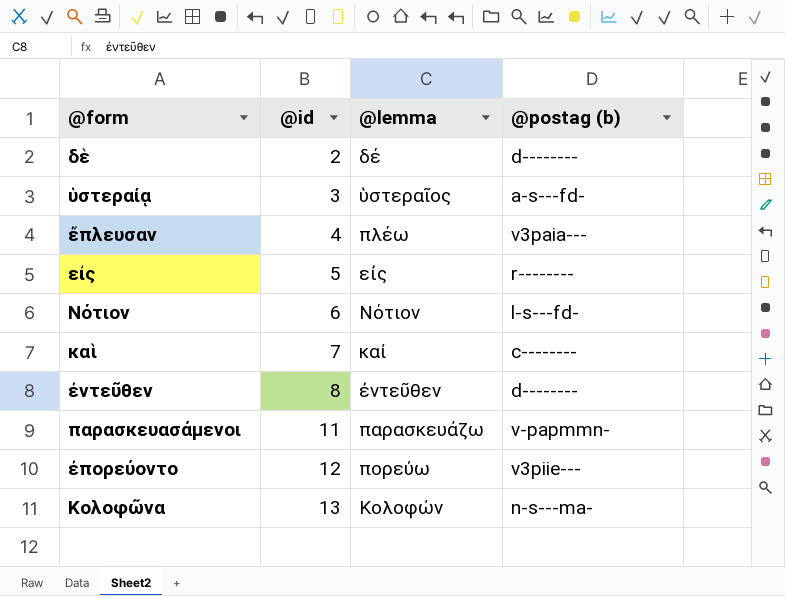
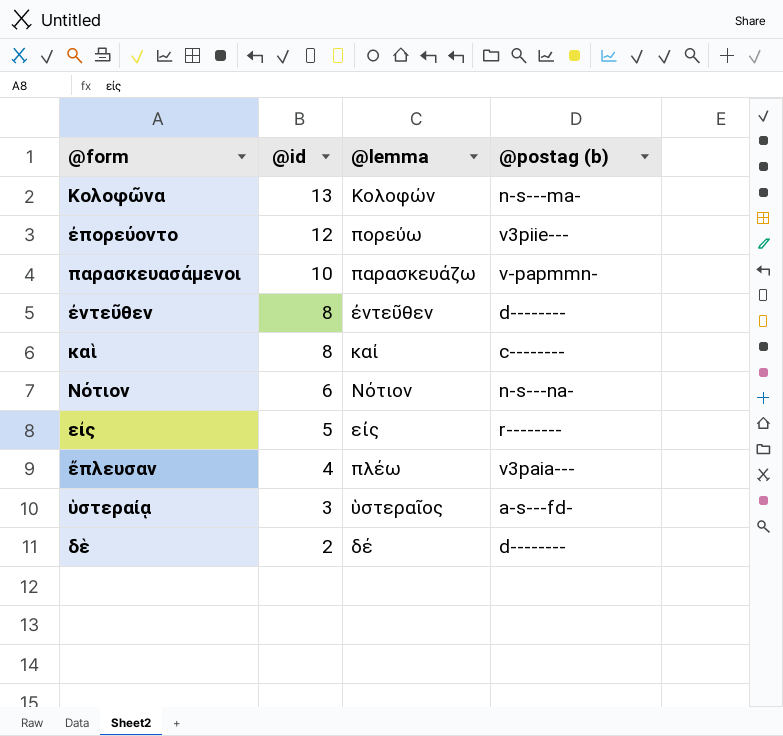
row order: @id ascending -> @id descending
παρασκευασάμενοι | @id: 11 -> 10
καὶ | @id: 7 -> 8
Νότιον | @postag (b): l-s---fd- -> n-s---na-

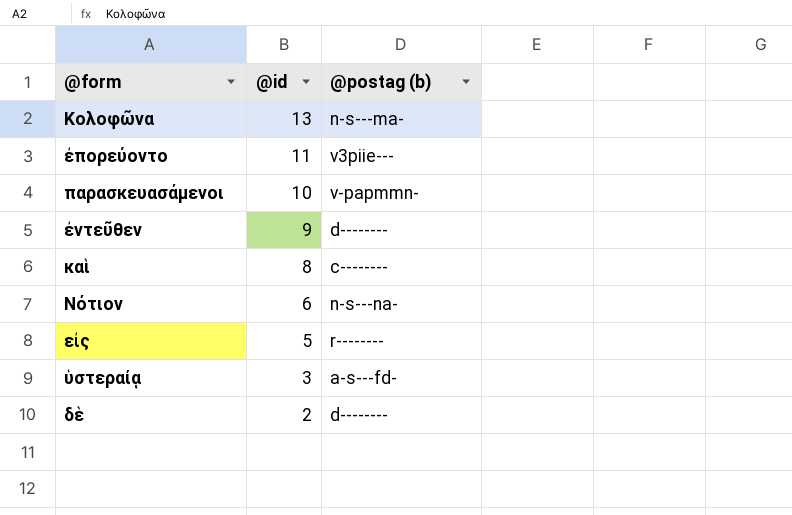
column @lemma | position: 3 -> none
row ἔπλευσαν: 4 | πλέω | v3paia--- -> none
ἐπορεύοντο | @id: 12 -> 11
ἐντεῦθεν | @id: 8 -> 9

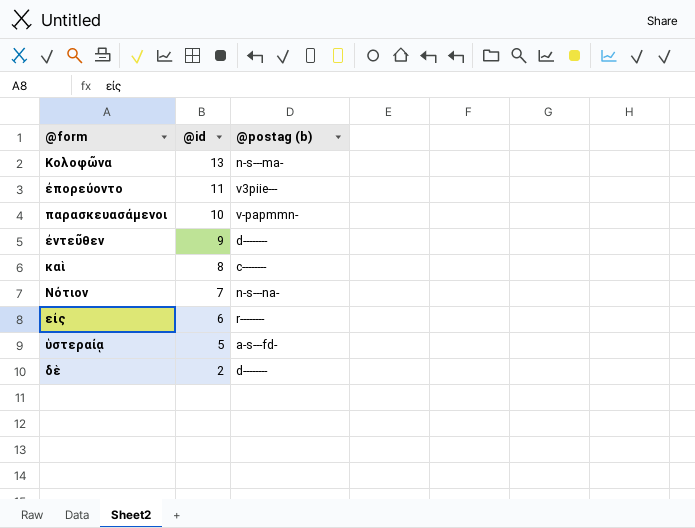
Νότιον | @id: 6 -> 7
εἰς | @id: 5 -> 6
ὑστεραίᾳ | @id: 3 -> 5

